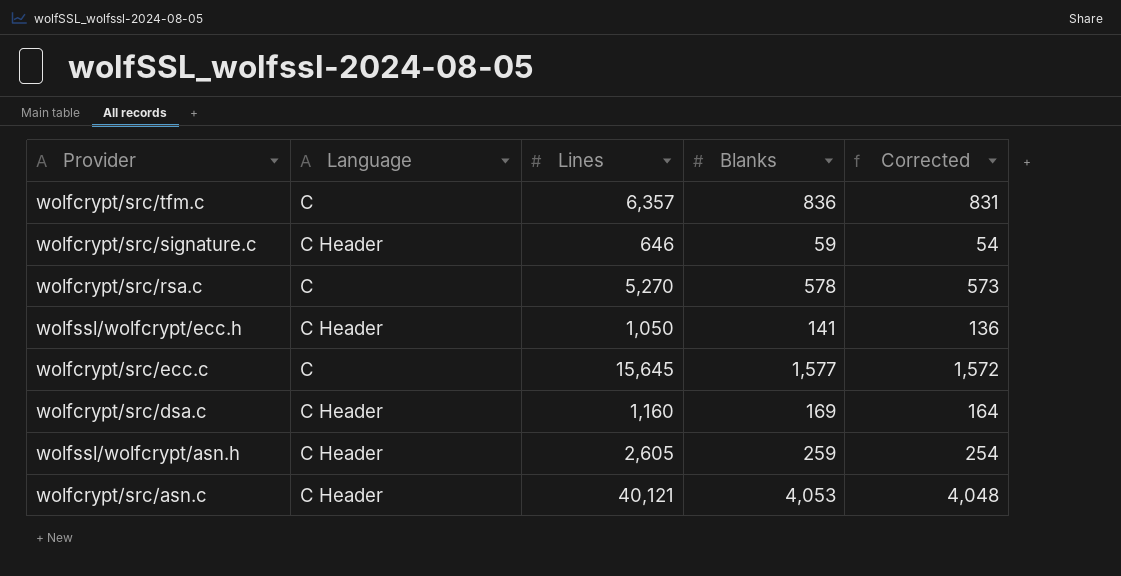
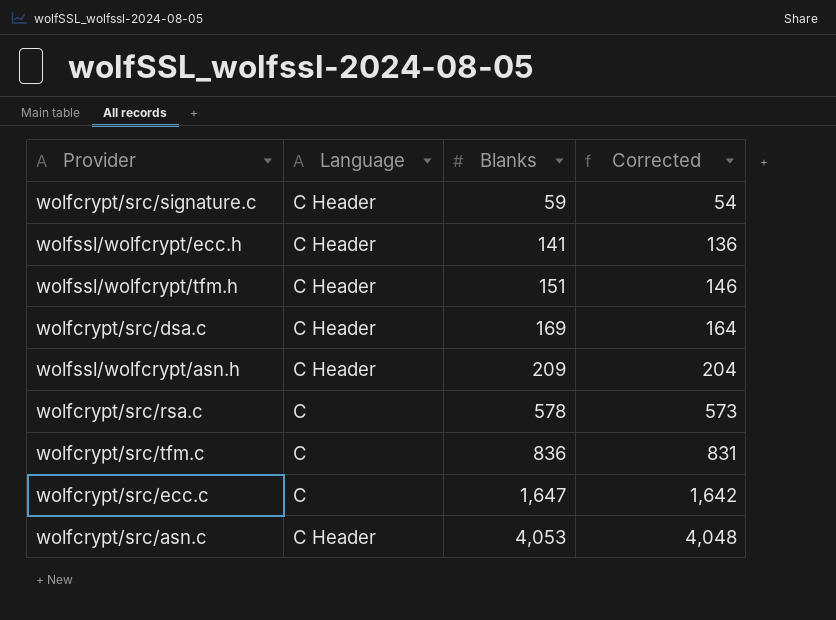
row order: none -> Blanks ascending
column Lines | position: 3 -> none
row wolfssl/wolfcrypt/tfm.h: none -> C Header | 151 | 146
wolfssl/wolfcrypt/asn.h | Blanks: 259 -> 209
wolfssl/wolfcrypt/asn.h | Corrected: 254 -> 204
wolfcrypt/src/ecc.c | Blanks: 1,577 -> 1,647
wolfcrypt/src/ecc.c | Corrected: 1,572 -> 1,642

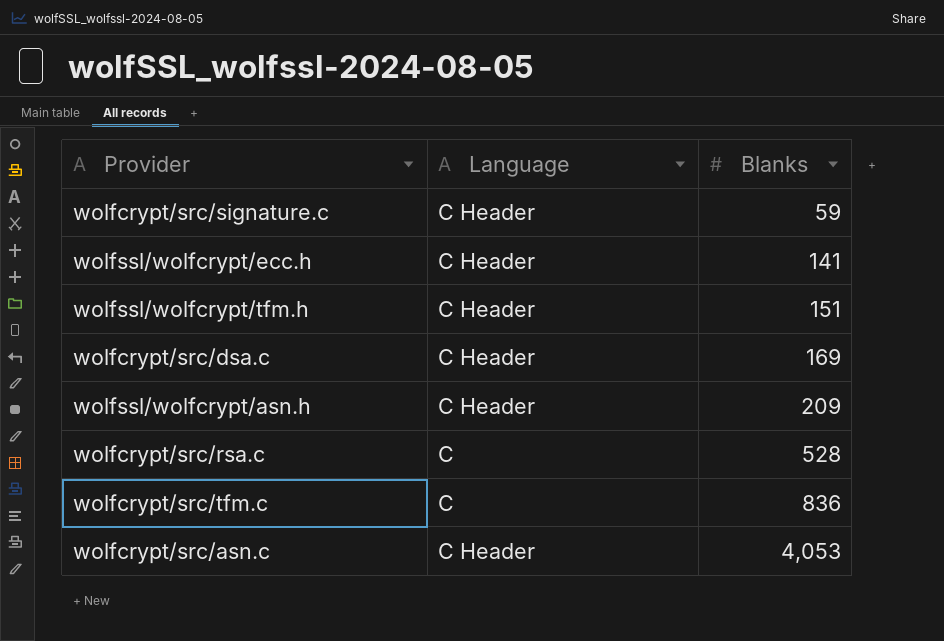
column Corrected | formula: [Blanks] - 5 -> none
row wolfcrypt/src/ecc.c: C | 1,647 | 1,642 -> none
wolfcrypt/src/rsa.c | Blanks: 578 -> 528

